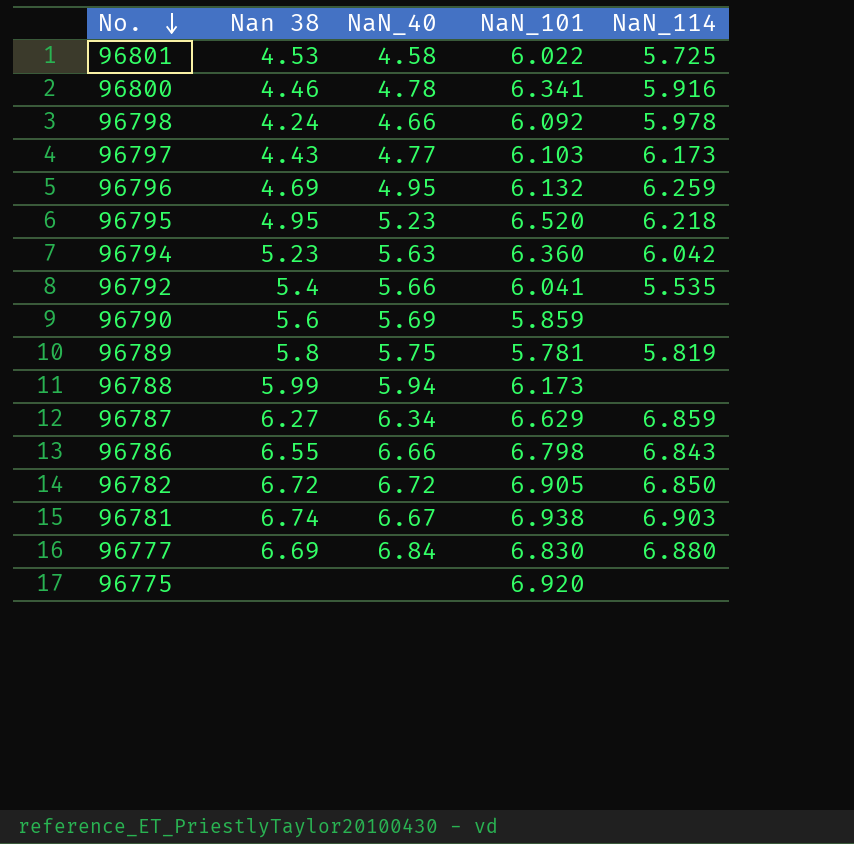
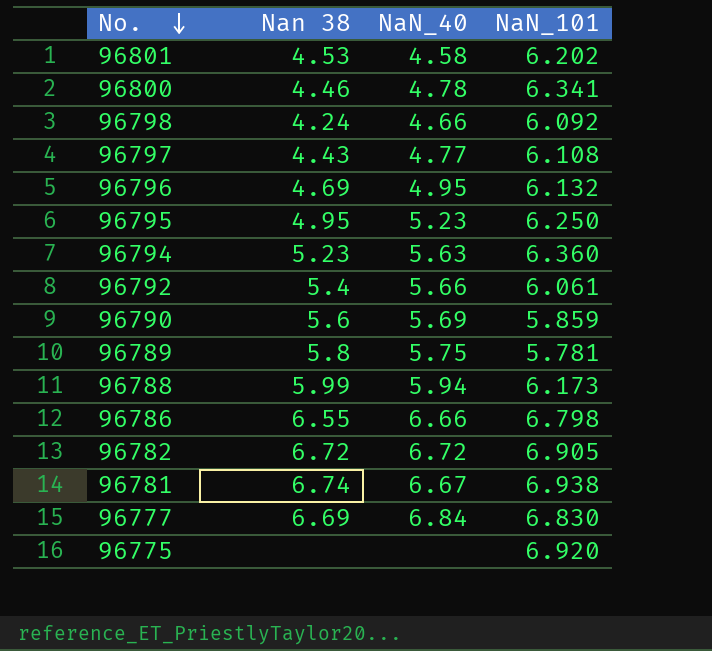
column NaN_114 | position: 5 -> none
row 96787: 6.27 | 6.34 | 6.629 | 6.859 -> none
96801 | NaN_101: 6.022 -> 6.202
96797 | NaN_101: 6.103 -> 6.108
96795 | NaN_101: 6.520 -> 6.250
96792 | NaN_101: 6.041 -> 6.061

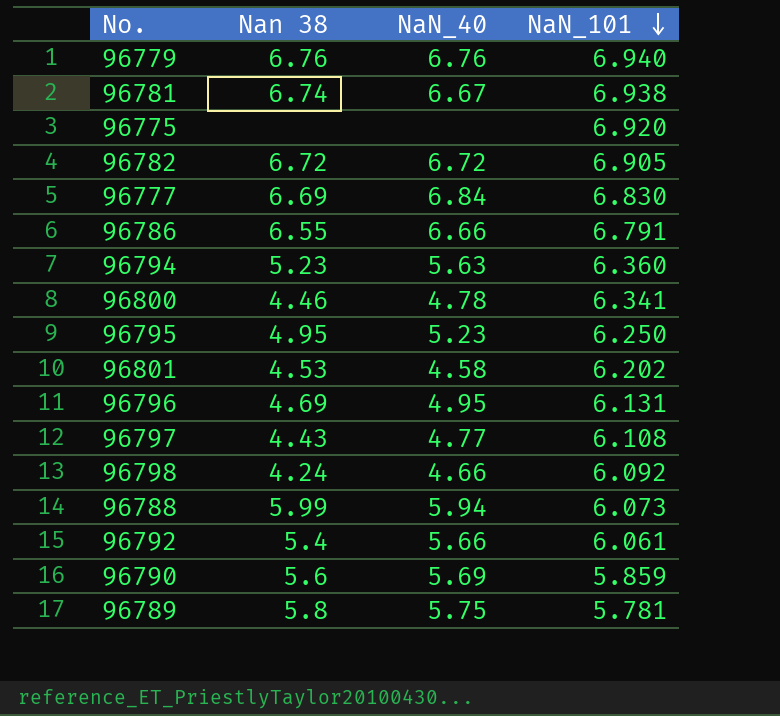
row order: No. descending -> NaN_101 descending
row 96779: none -> 6.76 | 6.76 | 6.940
96786 | NaN_101: 6.798 -> 6.791
96796 | NaN_101: 6.132 -> 6.131
96788 | NaN_101: 6.173 -> 6.073

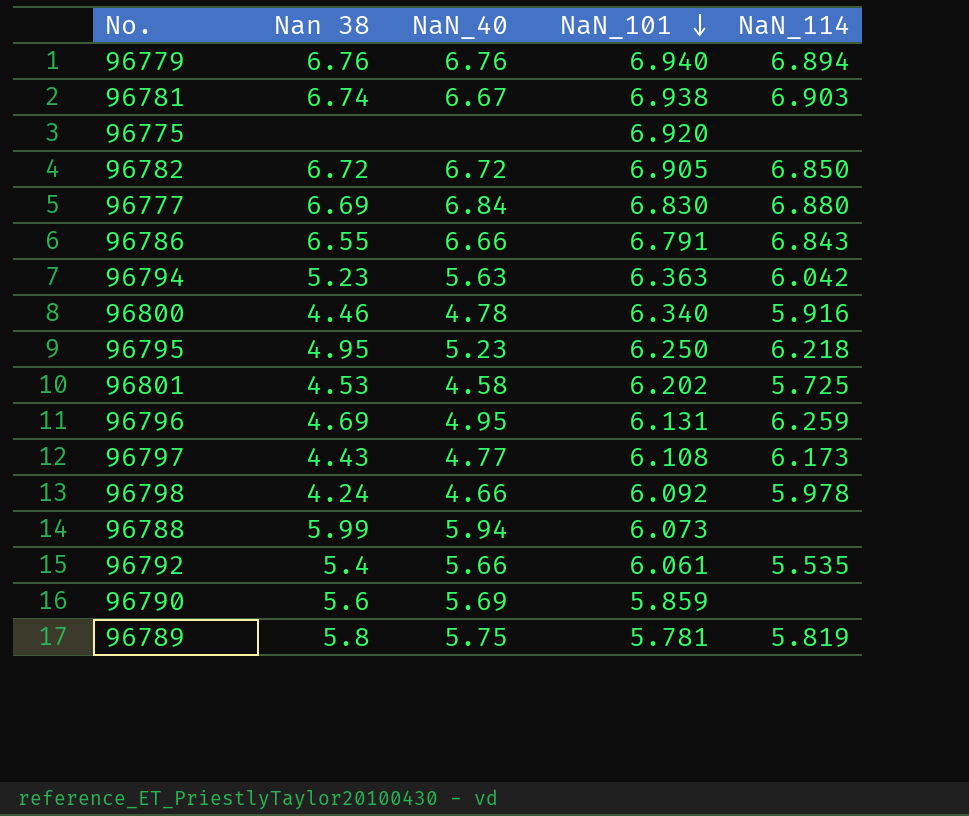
column NaN_114 | position: none -> 5
96794 | NaN_101: 6.360 -> 6.363
96800 | NaN_101: 6.341 -> 6.340

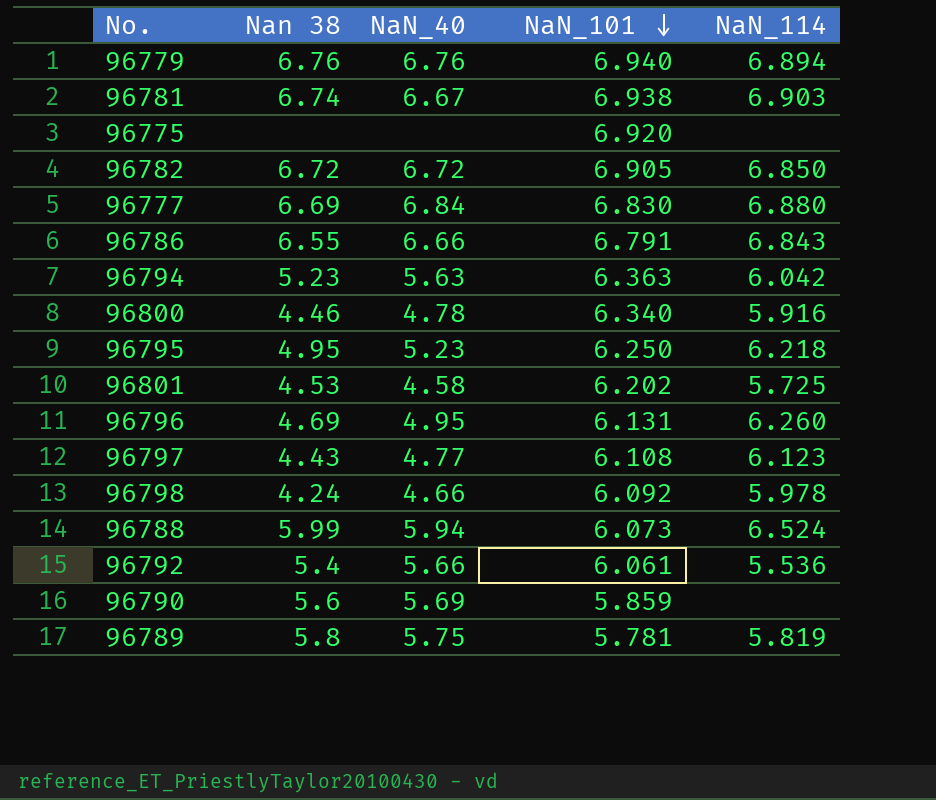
96796 | NaN_114: 6.259 -> 6.260
96797 | NaN_114: 6.173 -> 6.123
96788 | NaN_114: none -> 6.524
96792 | NaN_114: 5.535 -> 5.536

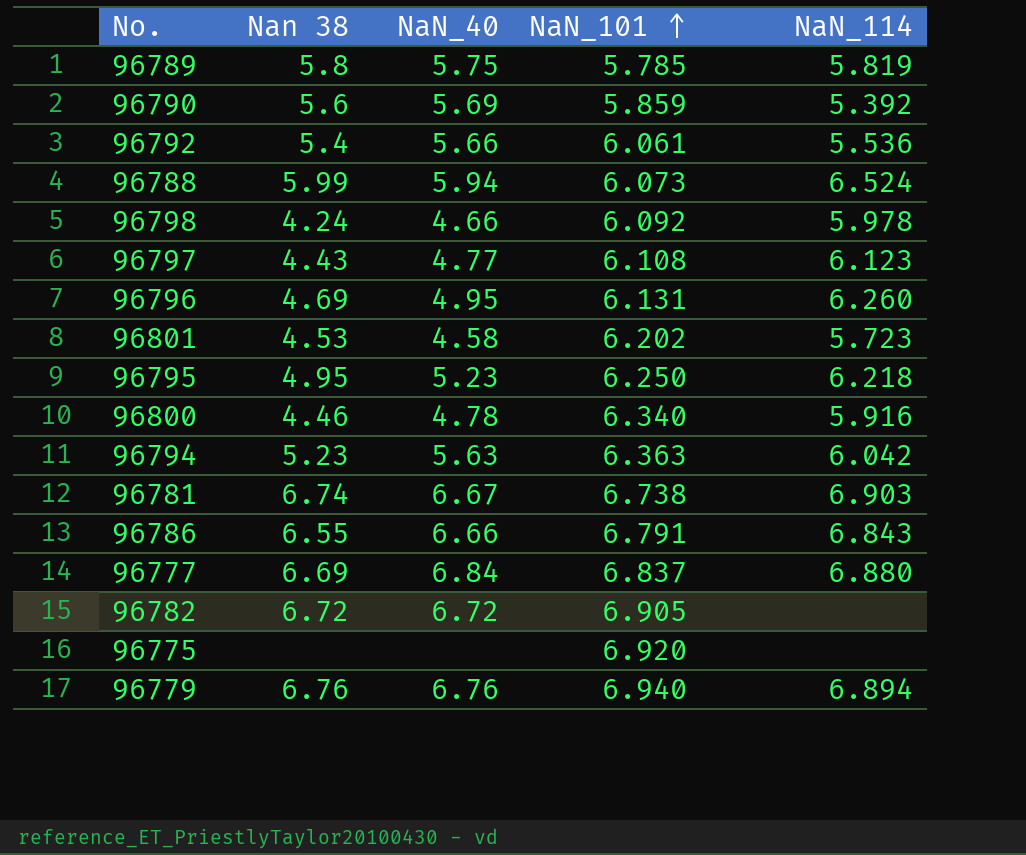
row order: NaN_101 descending -> NaN_101 ascending
96789 | NaN_101: 5.781 -> 5.785
96790 | NaN_114: none -> 5.392
96801 | NaN_114: 5.725 -> 5.723
96781 | NaN_101: 6.938 -> 6.738
96777 | NaN_101: 6.830 -> 6.837
96782 | NaN_114: 6.850 -> none

